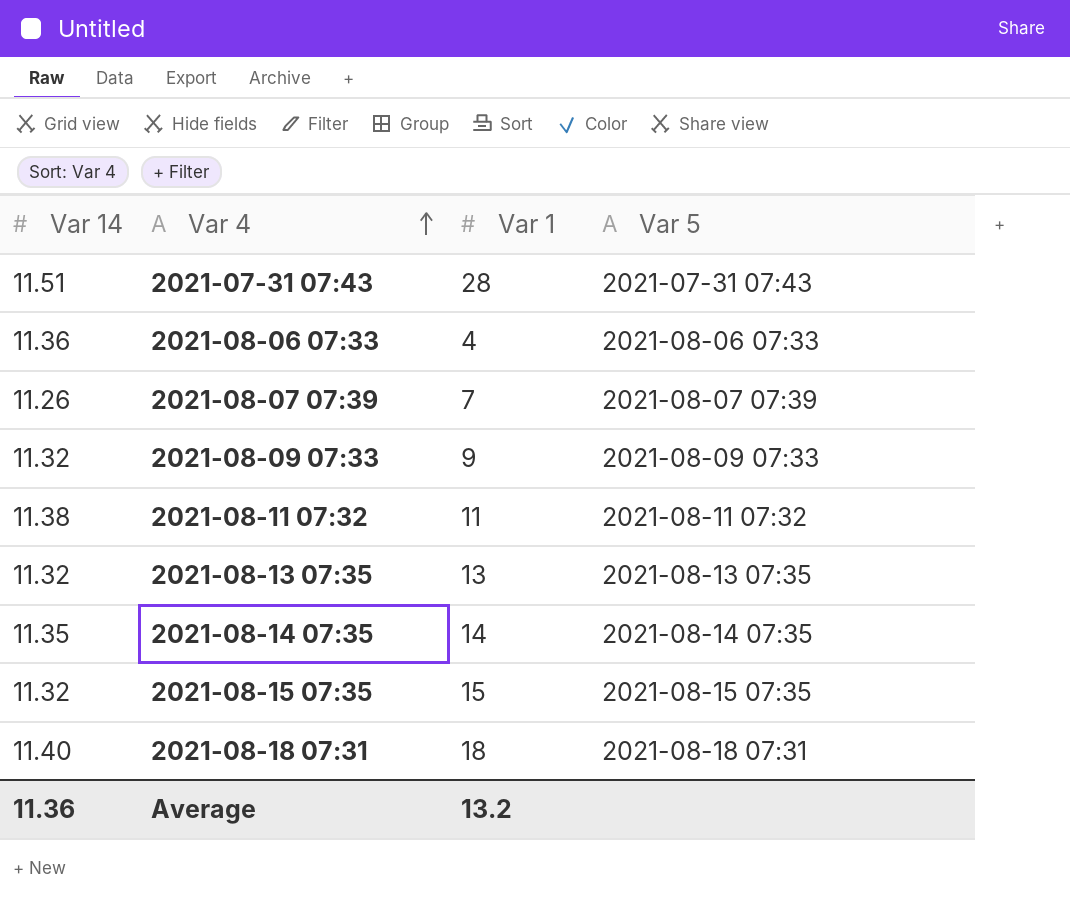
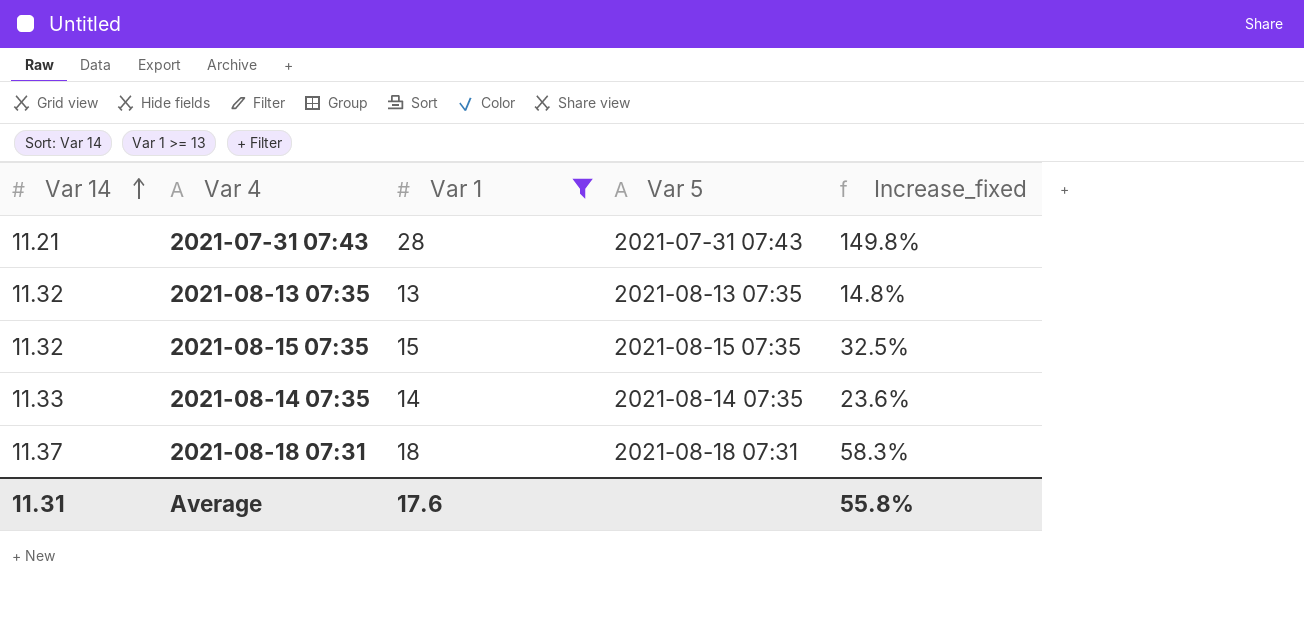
filter: none -> Var 1 >= 13
row order: Var 4 ascending -> Var 14 ascending
column Increase_fixed | formula: none -> ([Var 1] - [Var 14]) / [Var 14]
2021-07-31 07:43 | Var 14: 11.51 -> 11.21
2021-08-14 07:35 | Var 14: 11.35 -> 11.33
2021-08-18 07:31 | Var 14: 11.40 -> 11.37
Average | Var 14: 11.36 -> 11.31
Average | Var 1: 13.2 -> 17.6

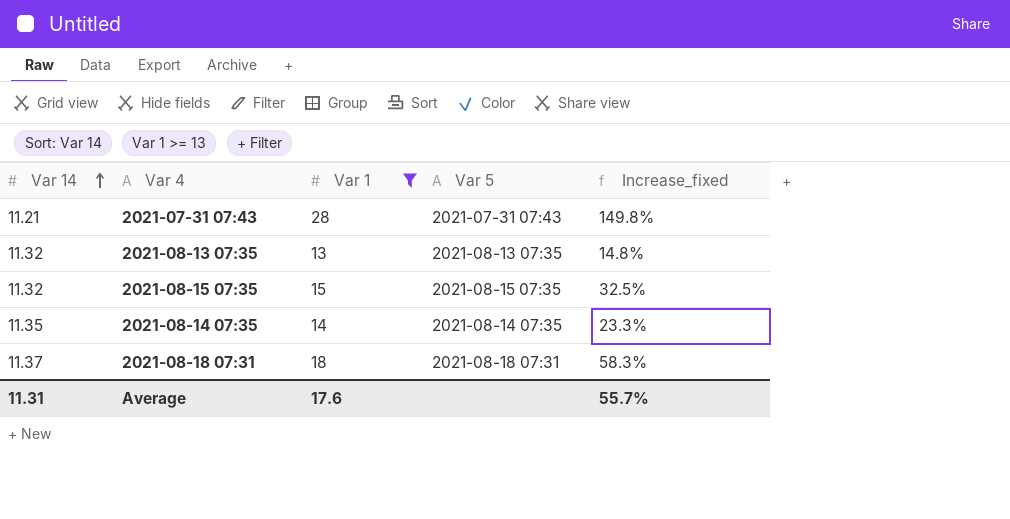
2021-08-14 07:35 | Var 14: 11.33 -> 11.35
2021-08-14 07:35 | Increase_fixed: 23.6% -> 23.3%
Average | Increase_fixed: 55.8% -> 55.7%

